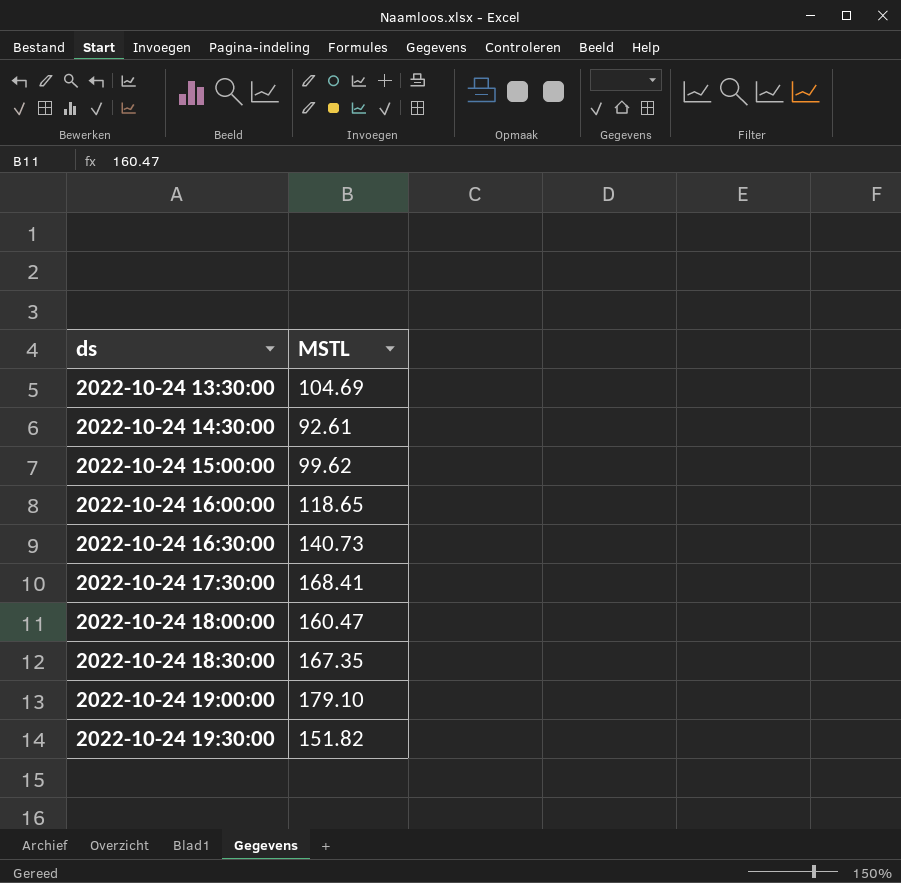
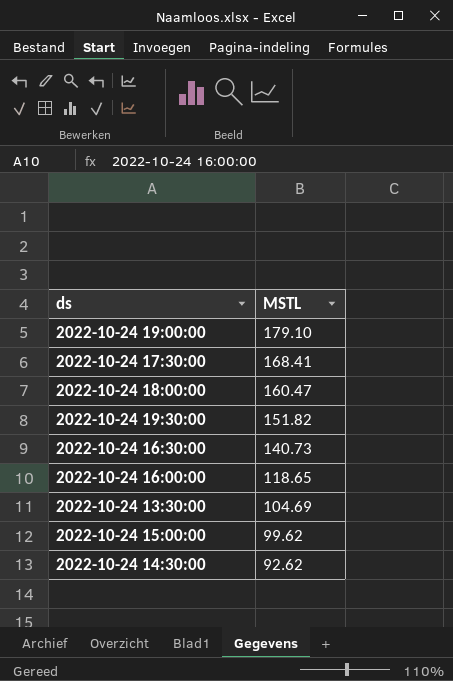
row order: ds ascending -> MSTL descending
row 2022-10-24 18:30:00: 167.35 -> none
2022-10-24 14:30:00 | MSTL: 92.61 -> 92.62

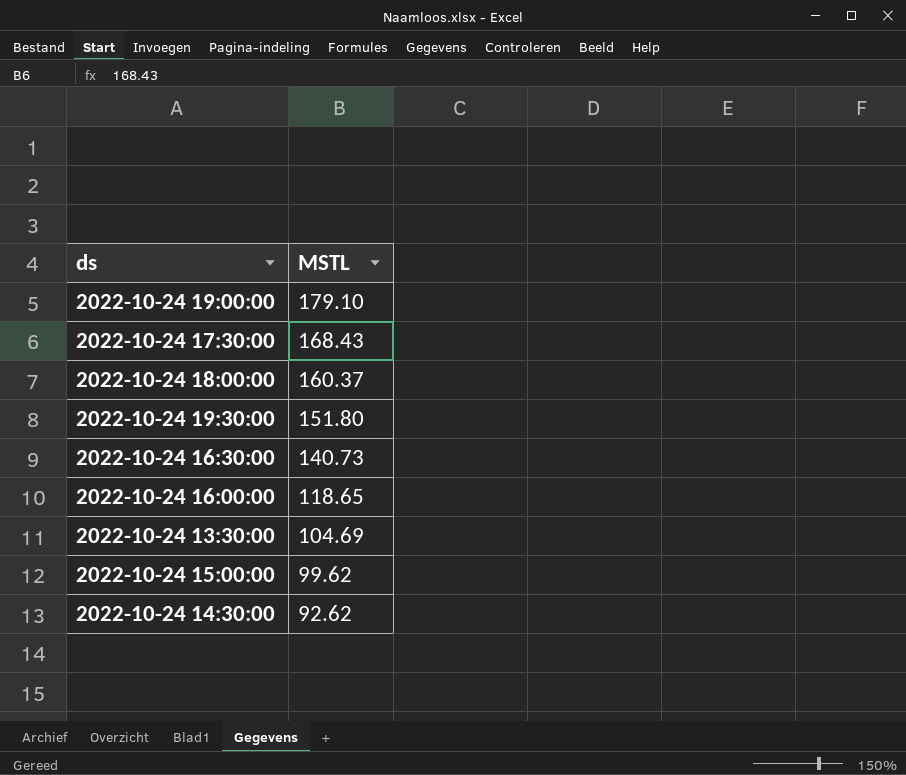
2022-10-24 17:30:00 | MSTL: 168.41 -> 168.43
2022-10-24 18:00:00 | MSTL: 160.47 -> 160.37
2022-10-24 19:30:00 | MSTL: 151.82 -> 151.80

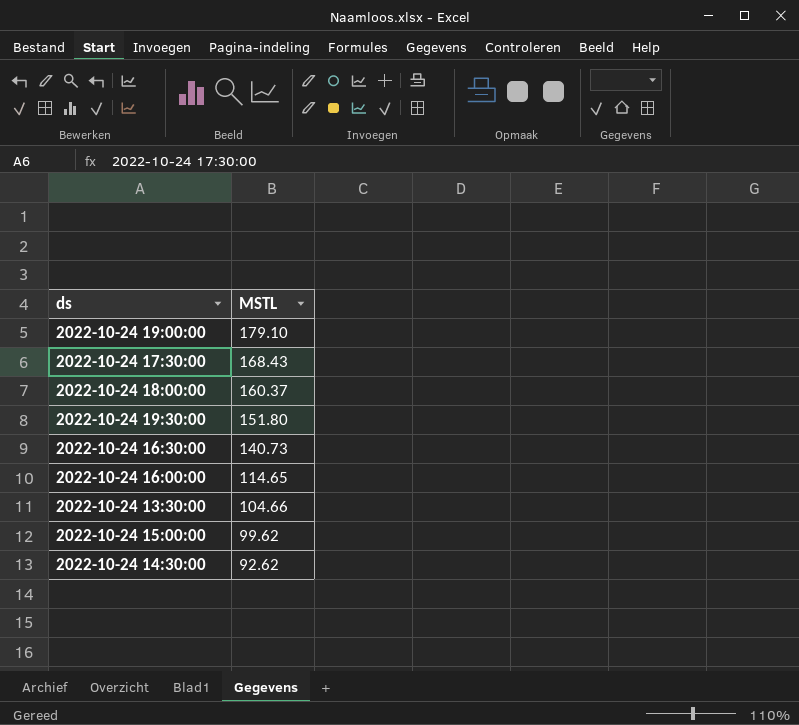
2022-10-24 16:00:00 | MSTL: 118.65 -> 114.65
2022-10-24 13:30:00 | MSTL: 104.69 -> 104.66

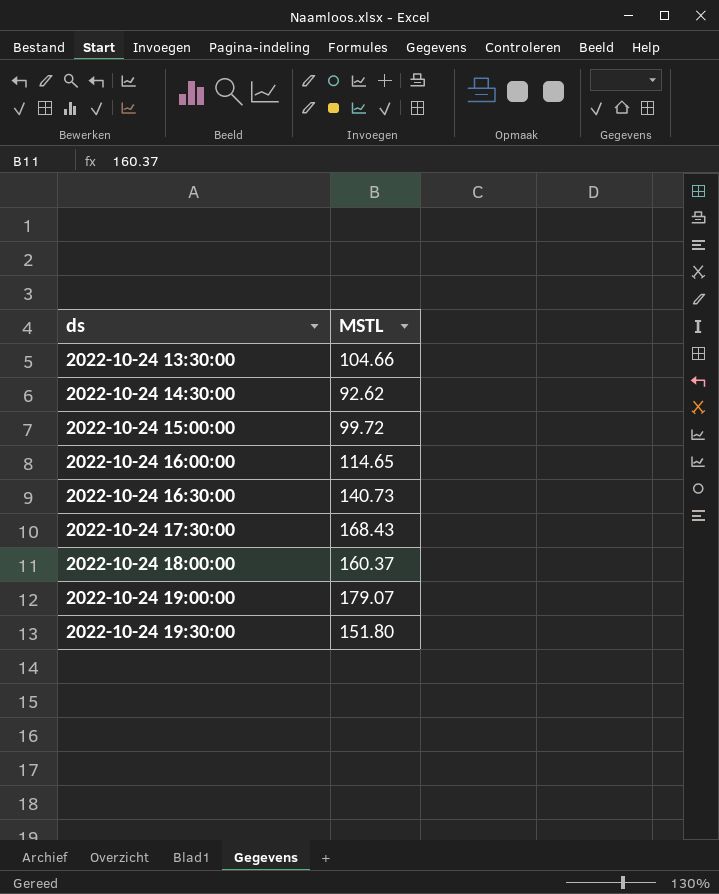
row order: MSTL descending -> ds ascending
2022-10-24 15:00:00 | MSTL: 99.62 -> 99.72
2022-10-24 19:00:00 | MSTL: 179.10 -> 179.07

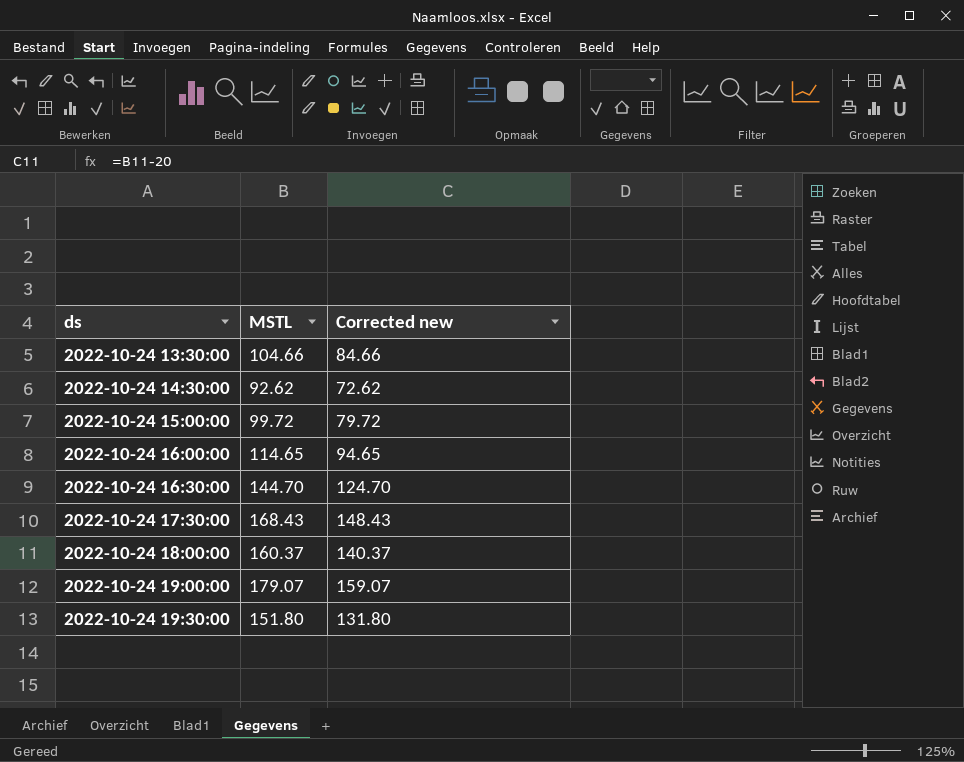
column Corrected new | formula: none -> [MSTL] - 20
2022-10-24 16:30:00 | MSTL: 140.73 -> 144.70

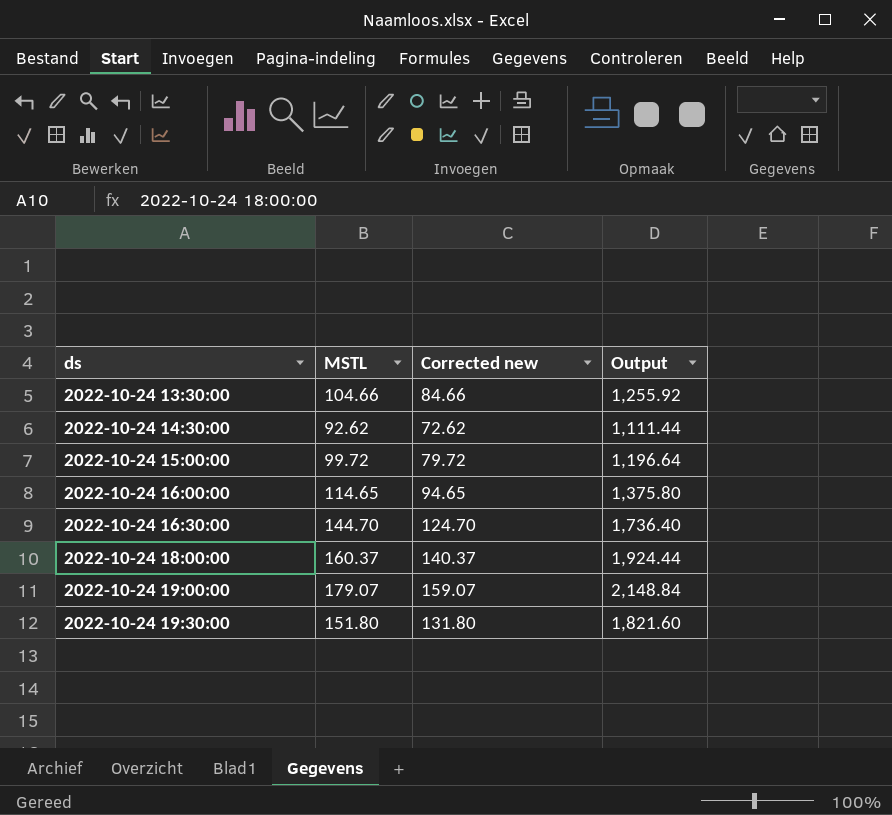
column Output | formula: none -> [MSTL] * 12
row 2022-10-24 17:30:00: 168.43 | 148.43 -> none

